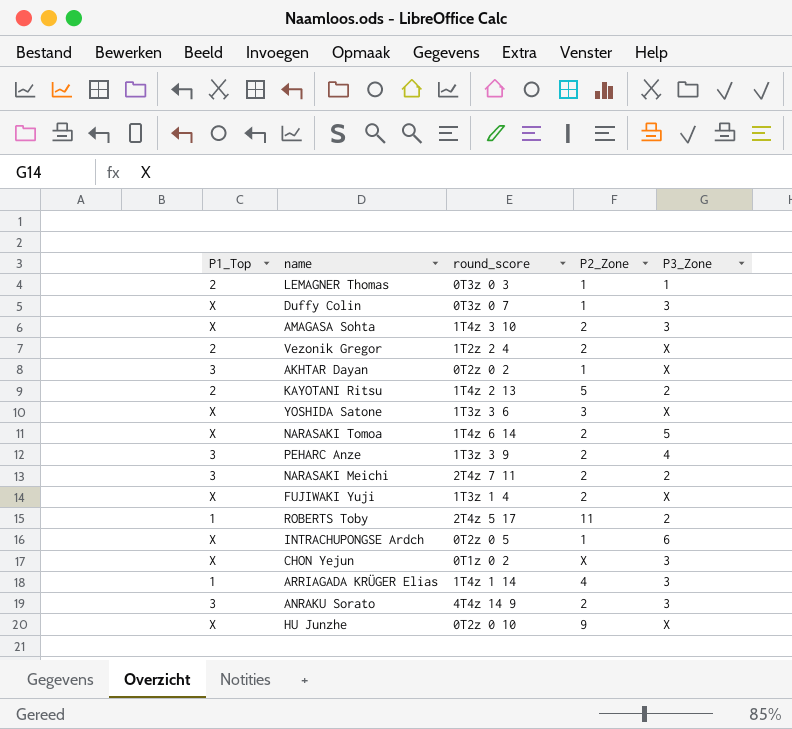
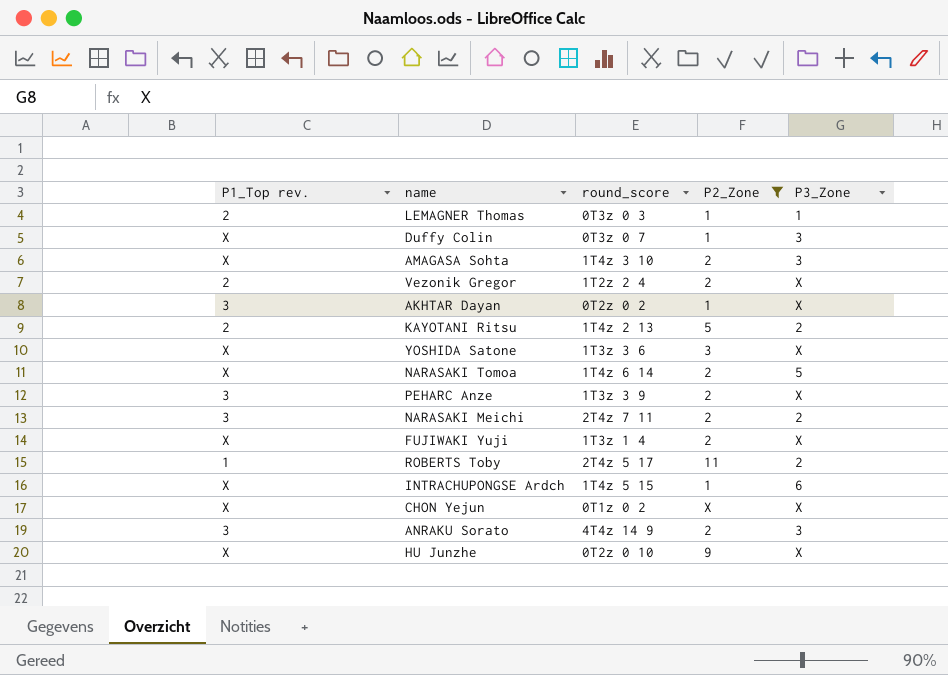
filter: none -> P2_Zone != 4
column name: P1_Top -> P1_Top rev.
PEHARC Anze | P3_Zone: 4 -> X
INTRACHUPONGSE Ardch | round_score: 0T2z 0 5 -> 1T4z 5 15
CHON Yejun | P3_Zone: 3 -> X

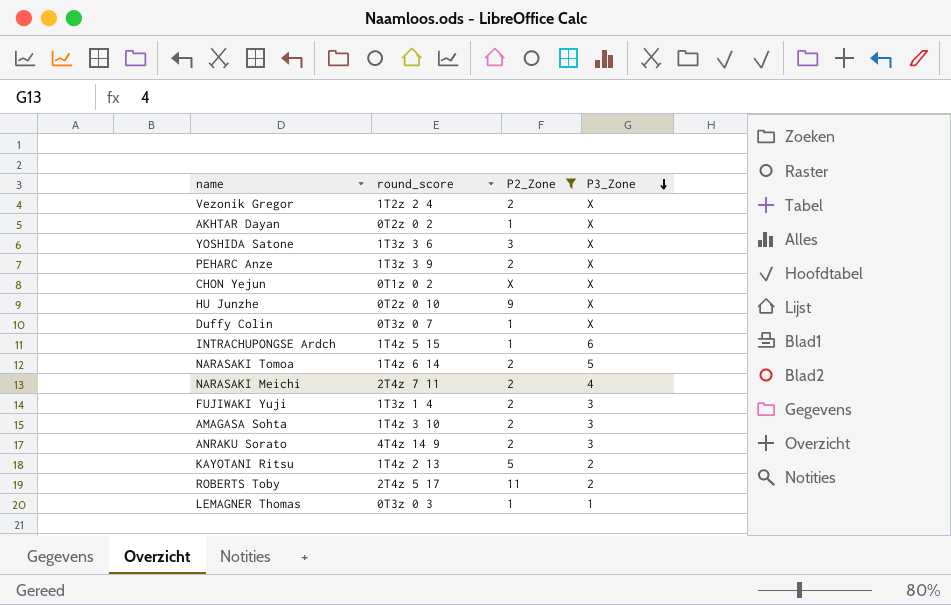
row order: none -> P3_Zone descending
column P1_Top rev. | position: 1 -> none
Duffy Colin | P3_Zone: 3 -> X
NARASAKI Meichi | P3_Zone: 2 -> 4
FUJIWAKI Yuji | P3_Zone: X -> 3

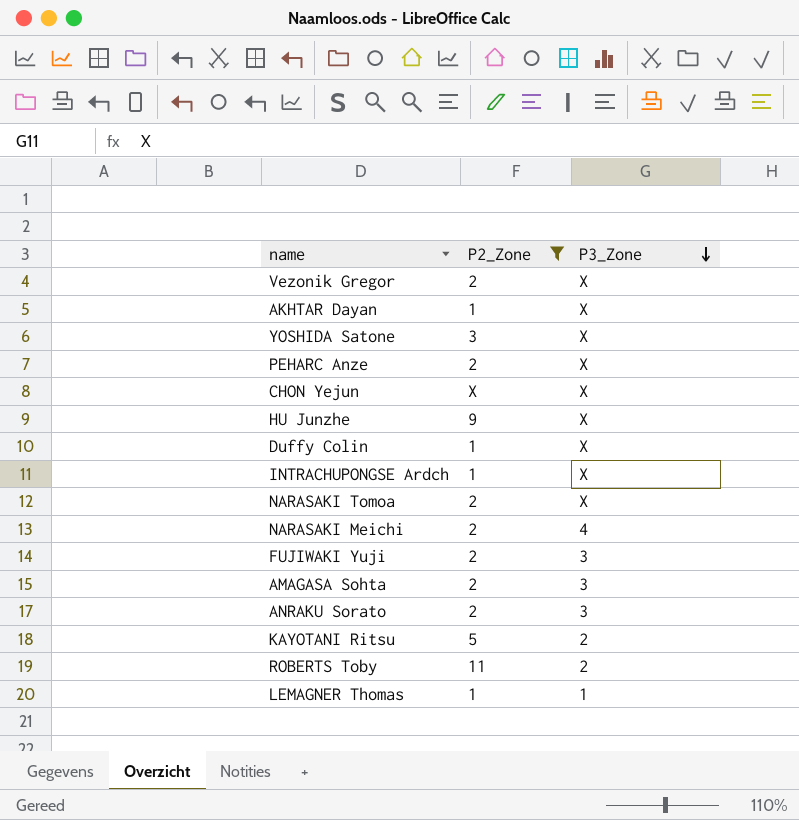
column round_score | position: 2 -> none
INTRACHUPONGSE Ardch | P3_Zone: 6 -> X
NARASAKI Tomoa | P3_Zone: 5 -> X

